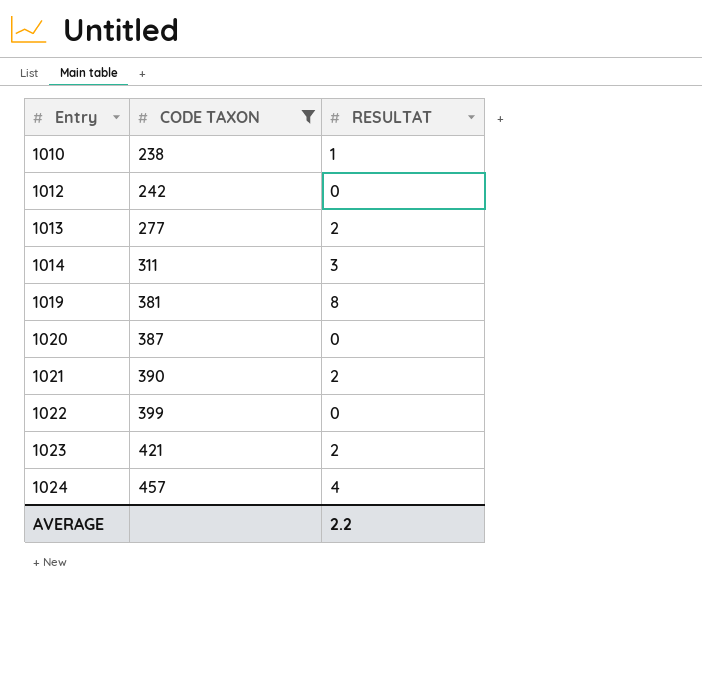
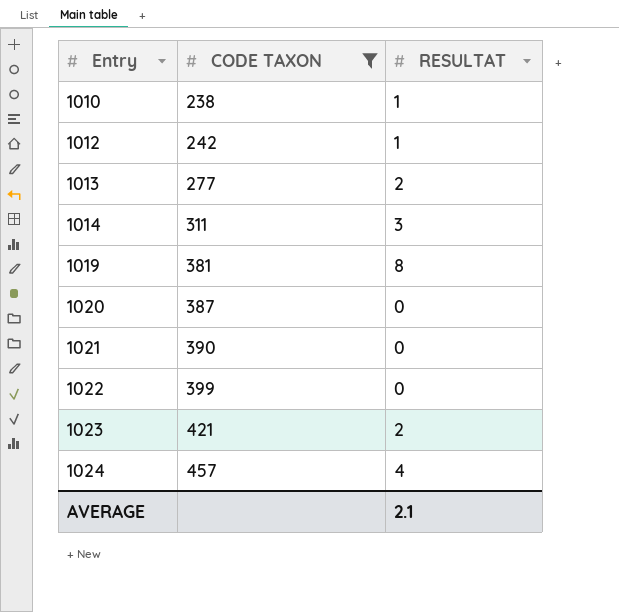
1012 | RESULTAT: 0 -> 1
1021 | RESULTAT: 2 -> 0
AVERAGE | RESULTAT: 2.2 -> 2.1

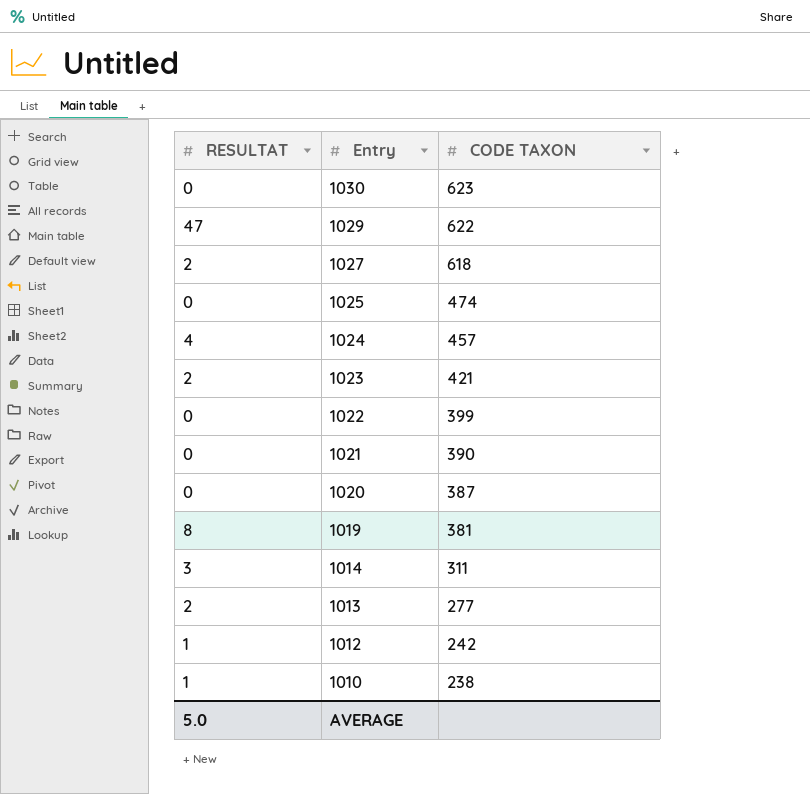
filter: CODE TAXON <= 457 -> none
row order: Entry ascending -> Entry descending
column RESULTAT | position: 3 -> 1
AVERAGE | RESULTAT: 2.1 -> 5.0

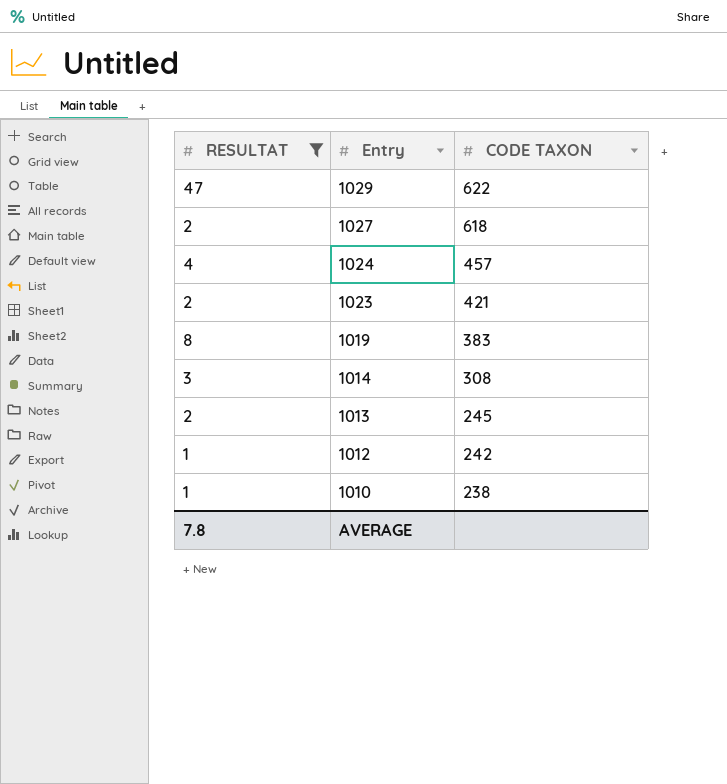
filter: none -> RESULTAT != 0
1019 | CODE TAXON: 381 -> 383
1014 | CODE TAXON: 311 -> 308
1013 | CODE TAXON: 277 -> 245
AVERAGE | RESULTAT: 5.0 -> 7.8

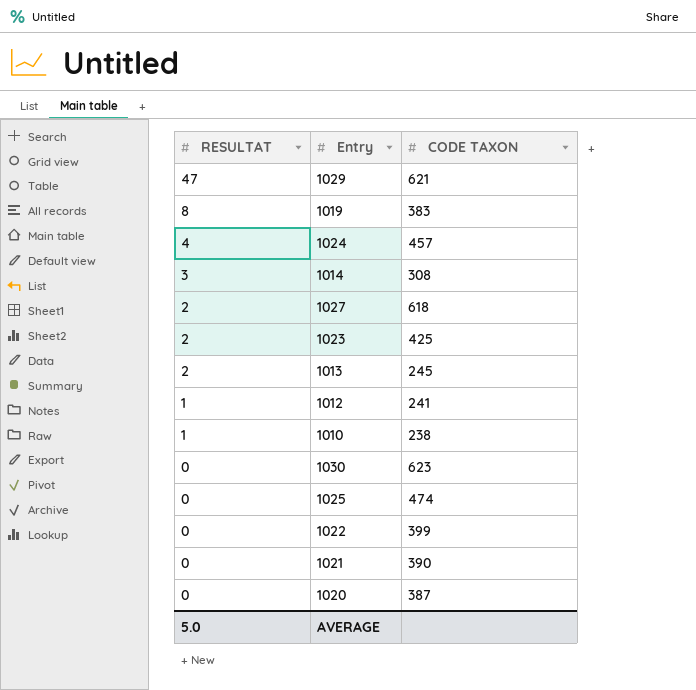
filter: RESULTAT != 0 -> none
row order: Entry descending -> RESULTAT descending
1029 | CODE TAXON: 622 -> 621
1023 | CODE TAXON: 421 -> 425
1012 | CODE TAXON: 242 -> 241
AVERAGE | RESULTAT: 7.8 -> 5.0

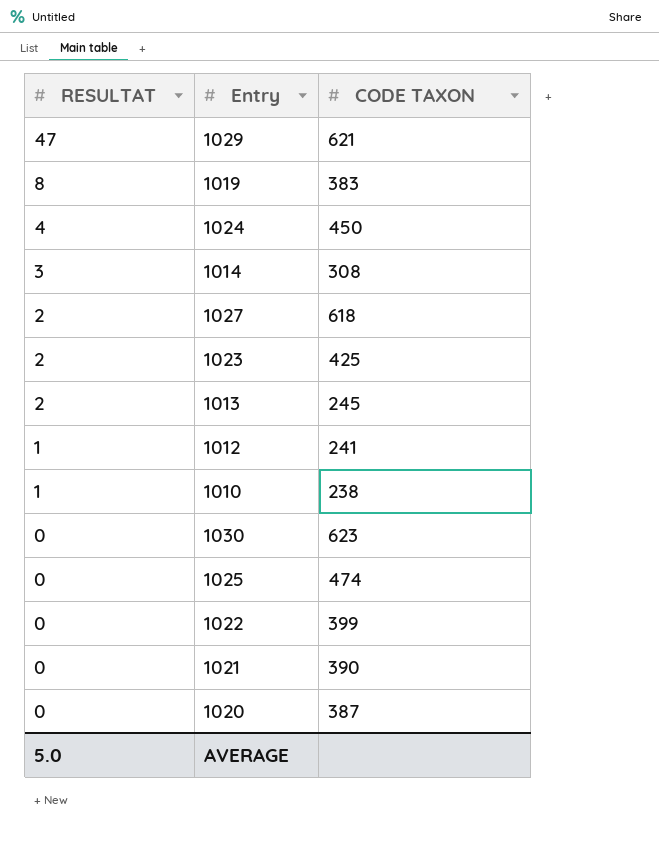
1024 | CODE TAXON: 457 -> 450

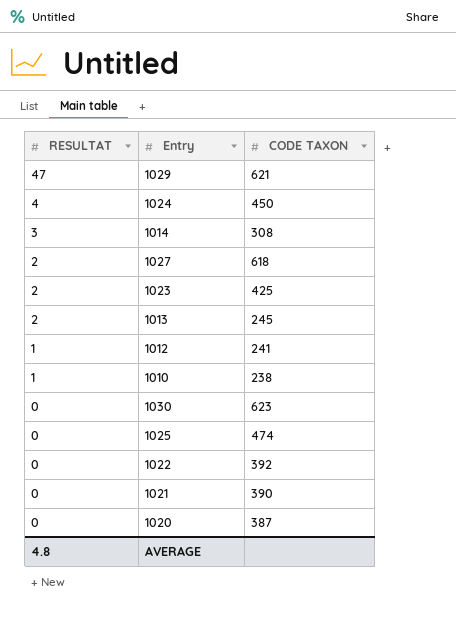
row 1019: 8 | 383 -> none
1022 | CODE TAXON: 399 -> 392
AVERAGE | RESULTAT: 5.0 -> 4.8

